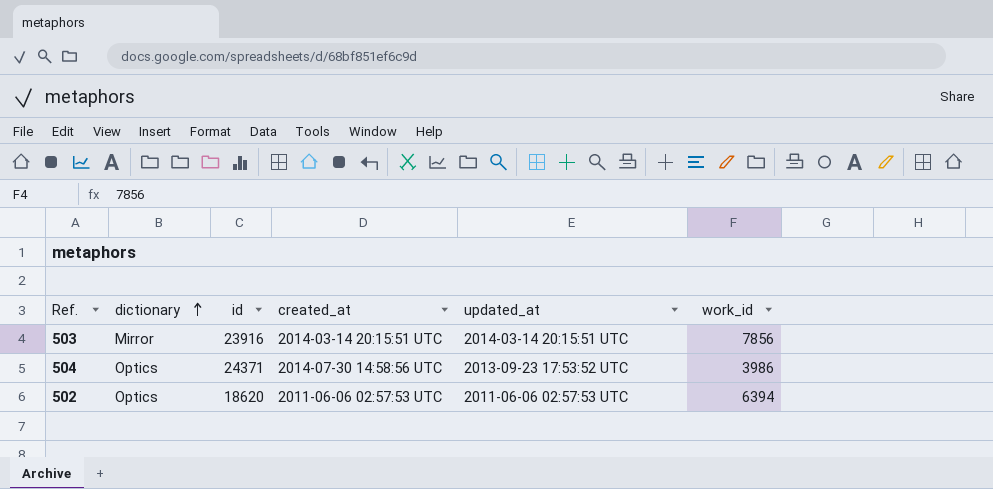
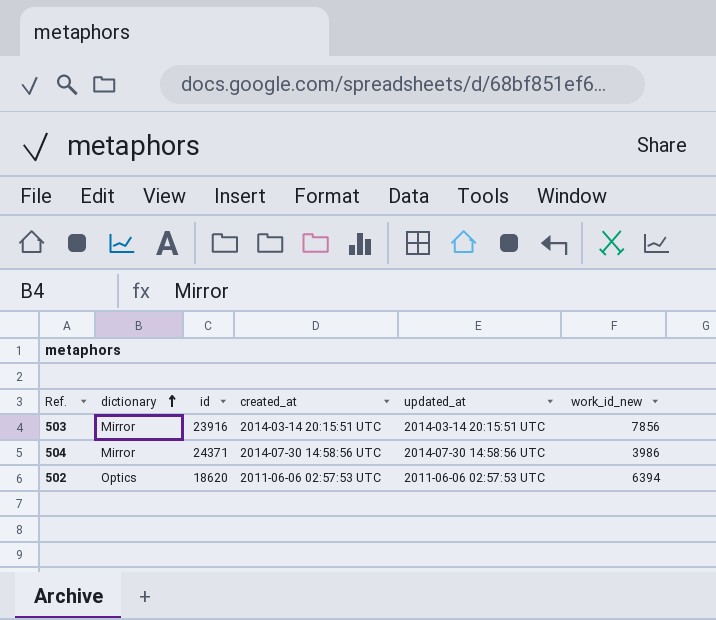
column name: work_id -> work_id_new
504 | dictionary: Optics -> Mirror
504 | updated_at: 2013-09-23 17:53:52 UTC -> 2014-07-30 14:58:56 UTC

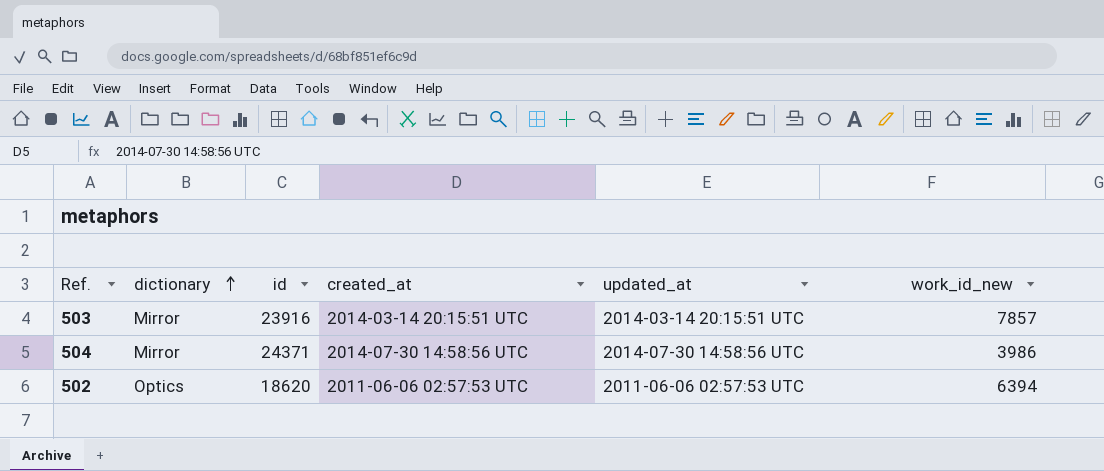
503 | work_id_new: 7856 -> 7857

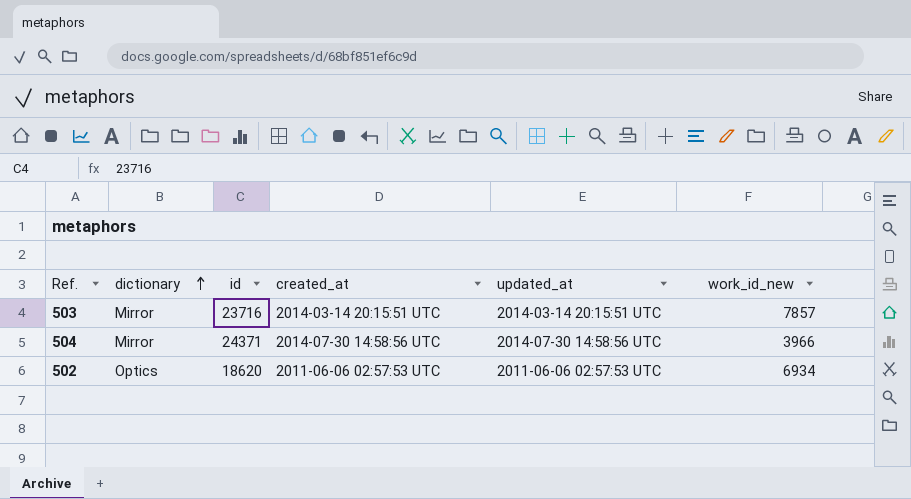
503 | id: 23916 -> 23716
504 | work_id_new: 3986 -> 3966
502 | work_id_new: 6394 -> 6934

